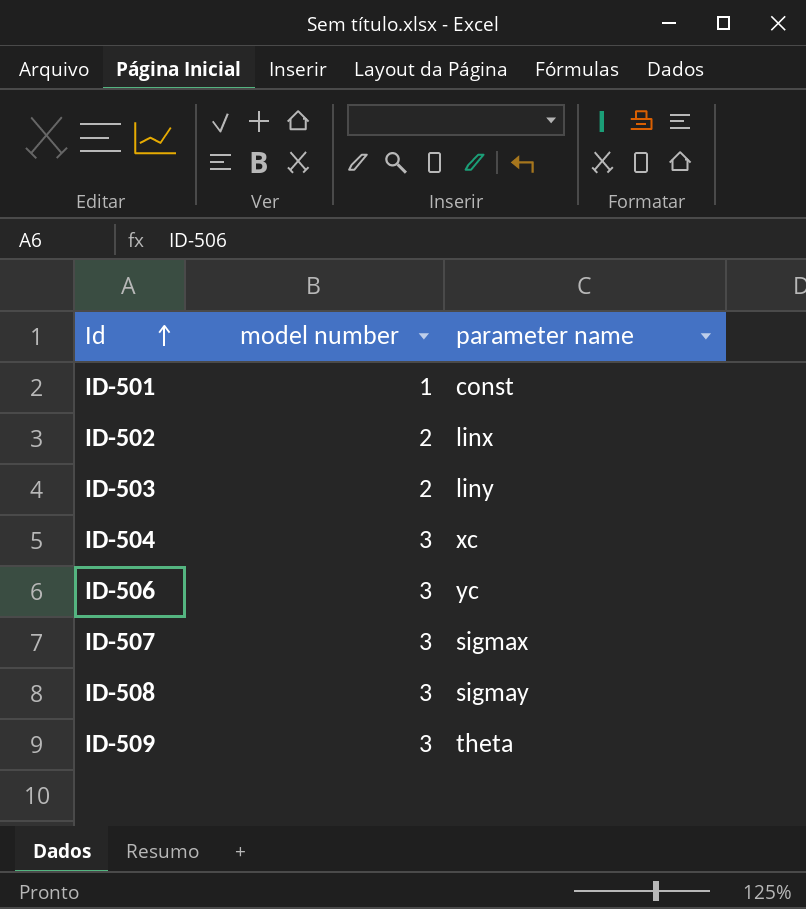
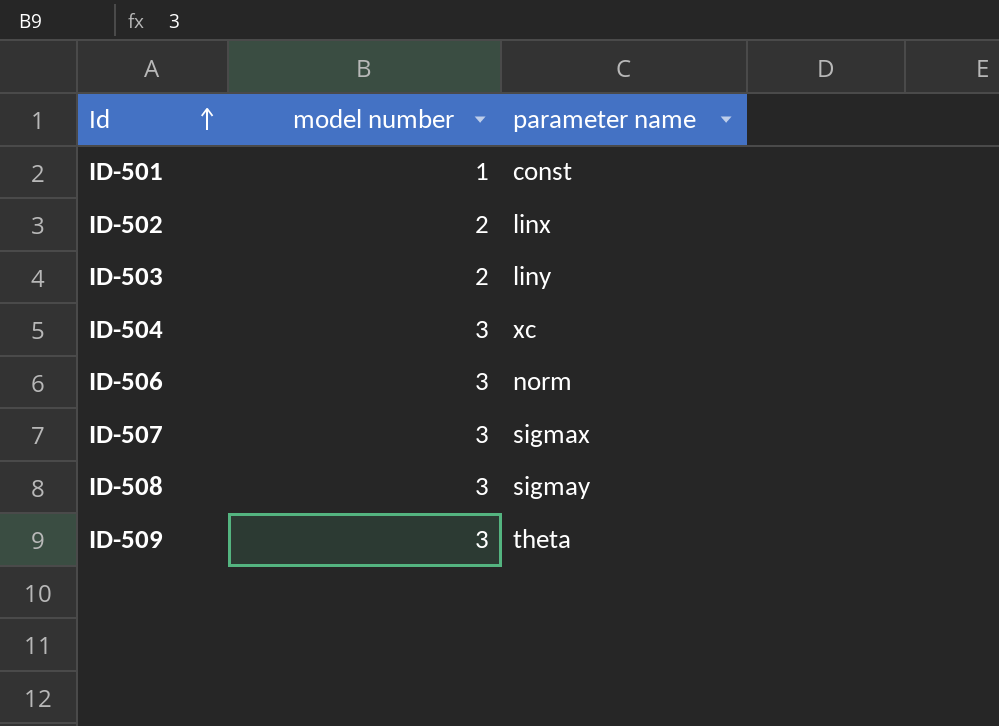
ID-506 | parameter name: yc -> norm

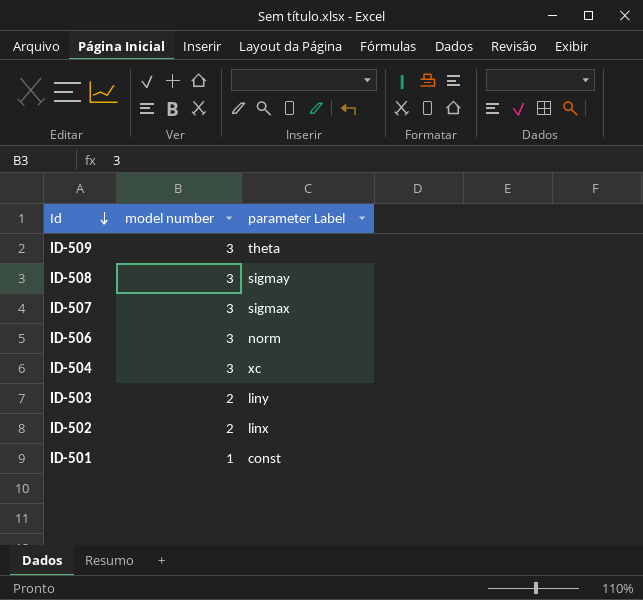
row order: Id ascending -> Id descending
column name: parameter name -> parameter Label

